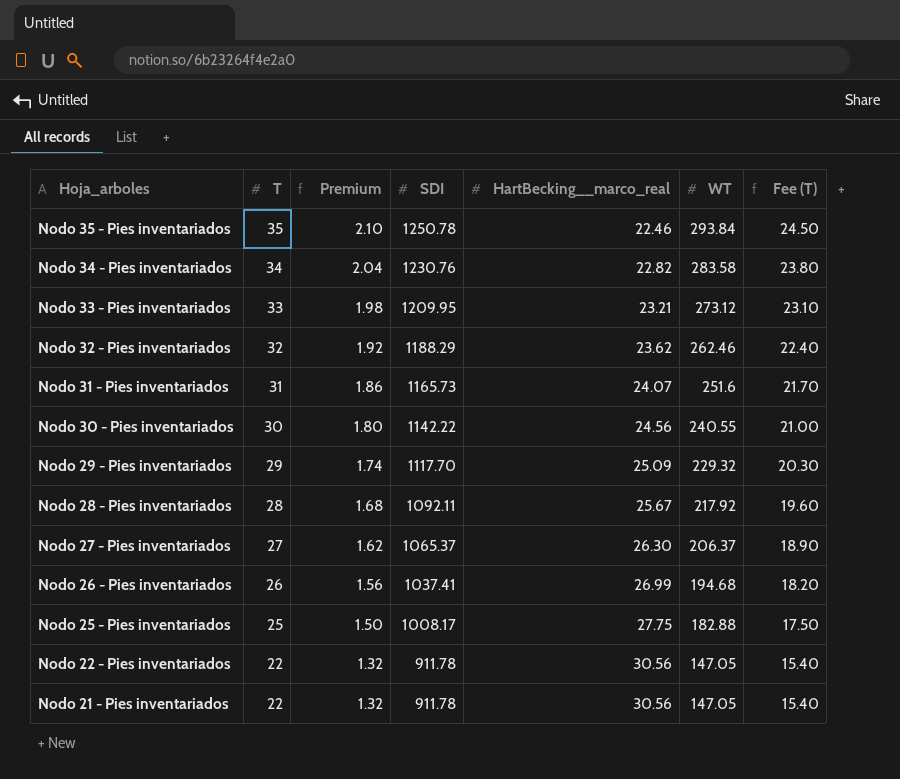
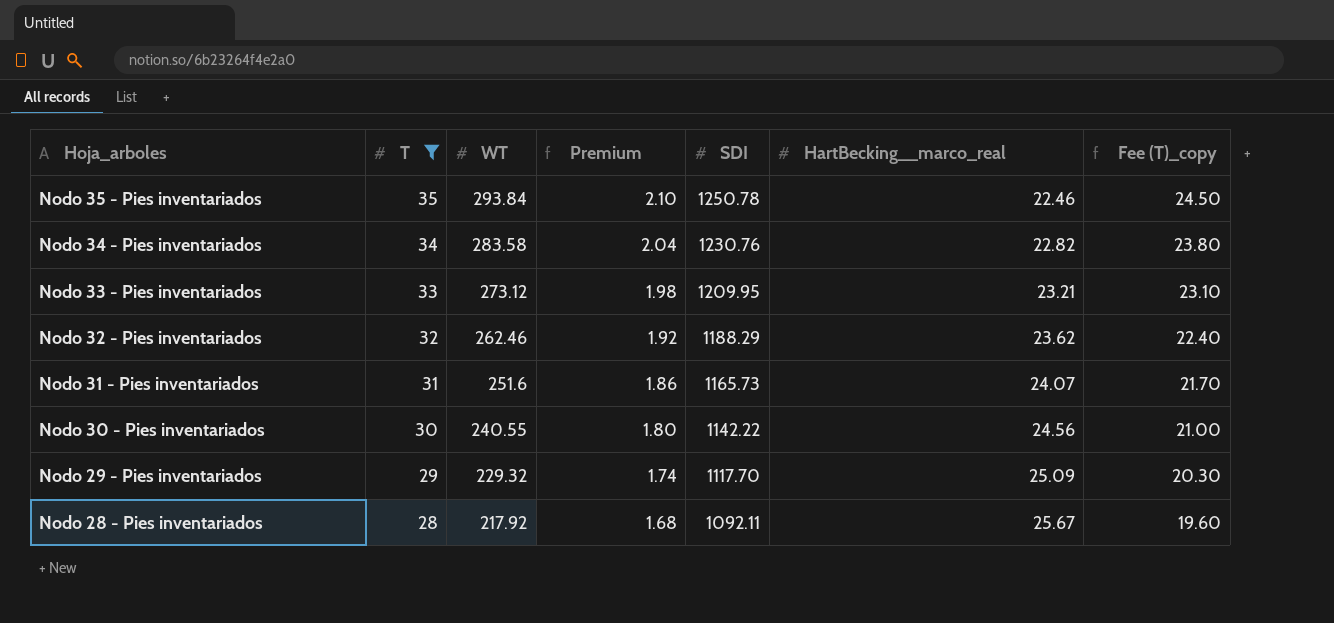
filter: none -> T >= 28
column WT | position: 6 -> 3
column name: Fee (T) -> Fee (T)_copy

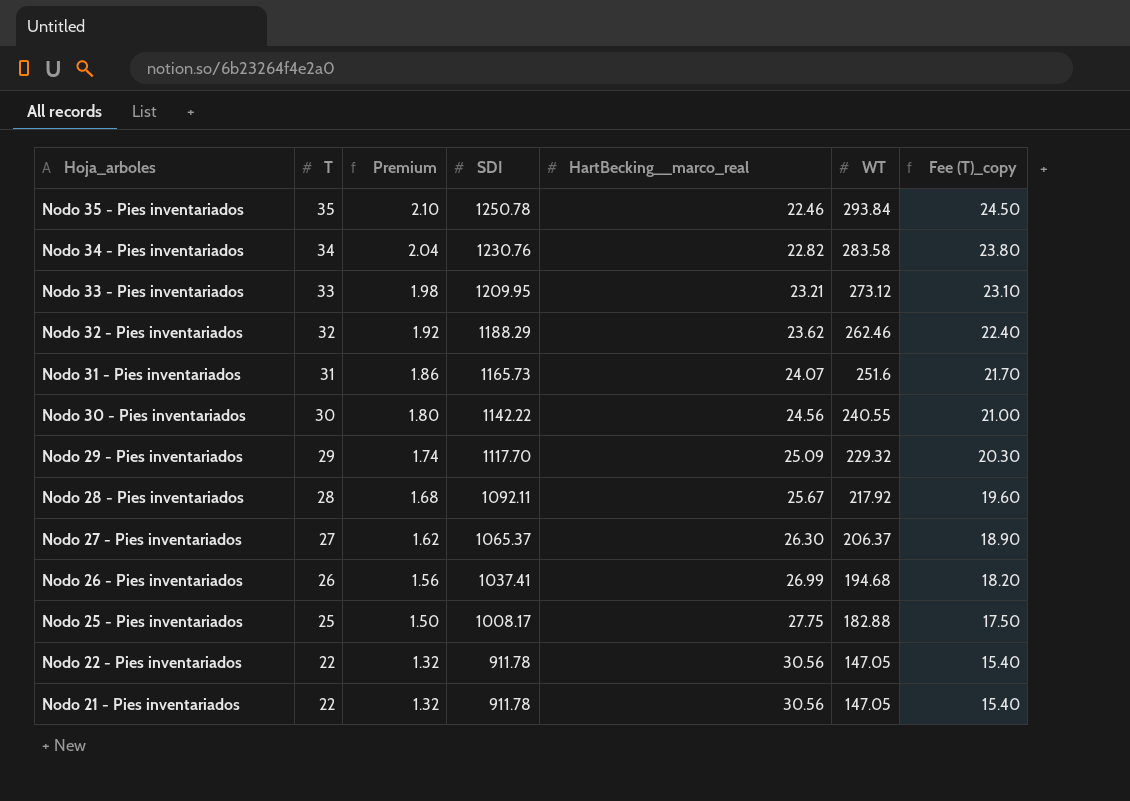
filter: T >= 28 -> none
column WT | position: 3 -> 6

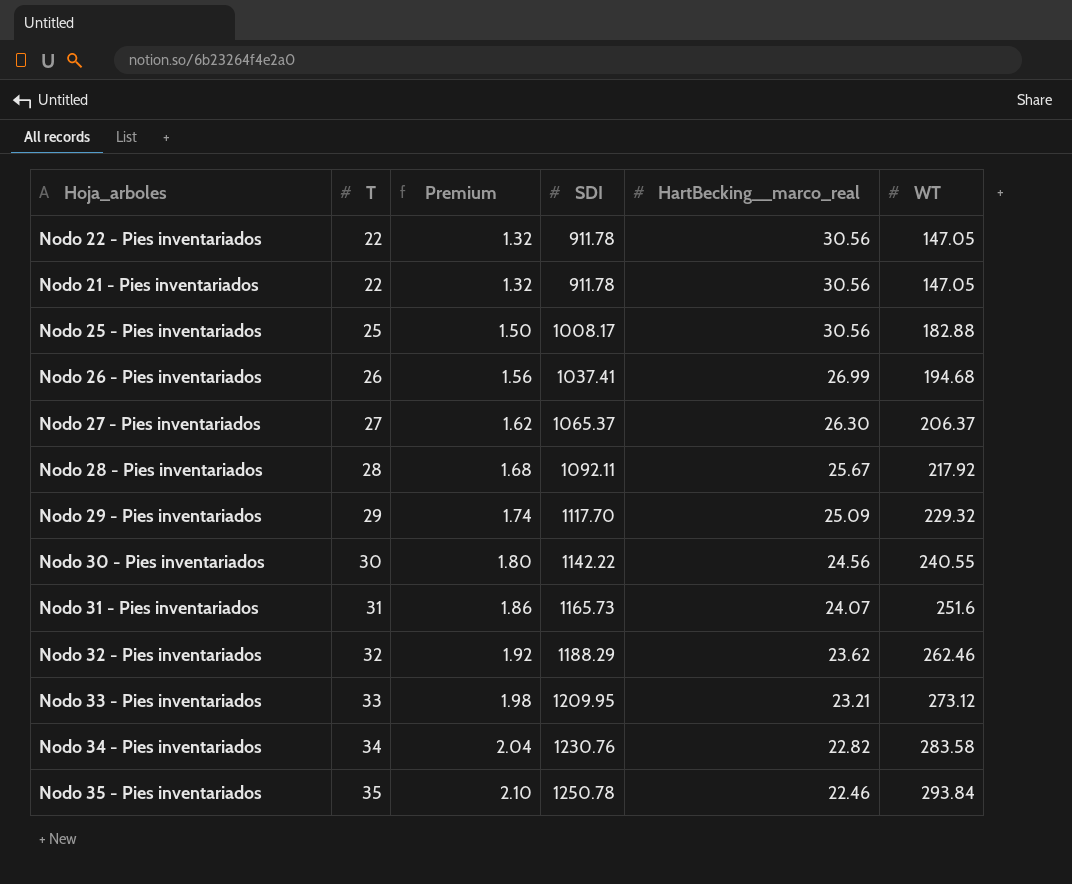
row order: Hoja_arboles descending -> T ascending
column Fee (T)_copy | formula: [T] * 0.7 -> none
Nodo 25 - Pies inventariados | HartBecking__marco_real: 27.75 -> 30.56

